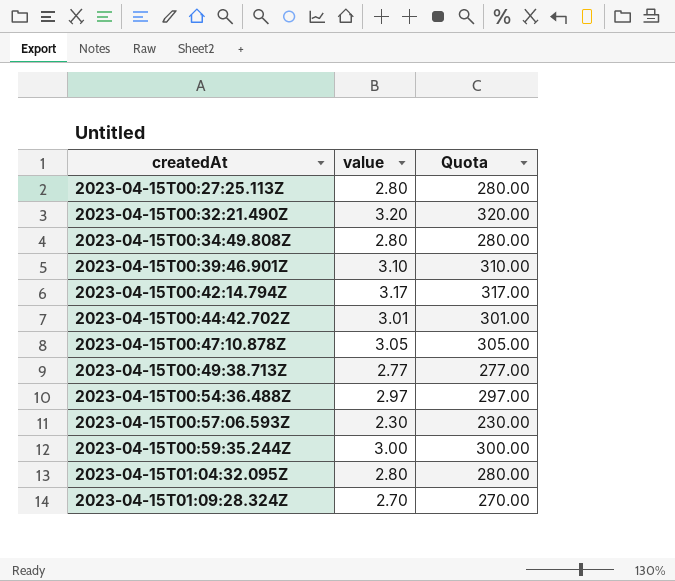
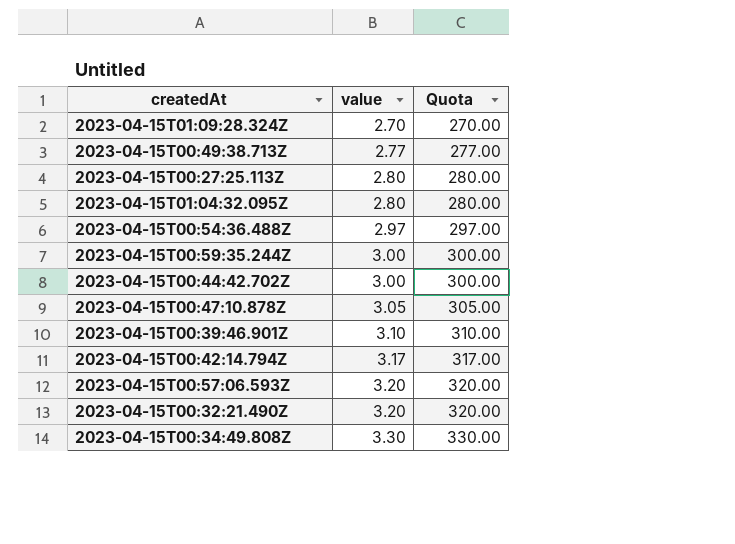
row order: createdAt ascending -> value ascending
2023-04-15T00:44:42.702Z | value: 3.01 -> 3.00
2023-04-15T00:44:42.702Z | Quota: 301.00 -> 300.00
2023-04-15T00:57:06.593Z | value: 2.30 -> 3.20
2023-04-15T00:57:06.593Z | Quota: 230.00 -> 320.00
2023-04-15T00:34:49.808Z | value: 2.80 -> 3.30
2023-04-15T00:34:49.808Z | Quota: 280.00 -> 330.00

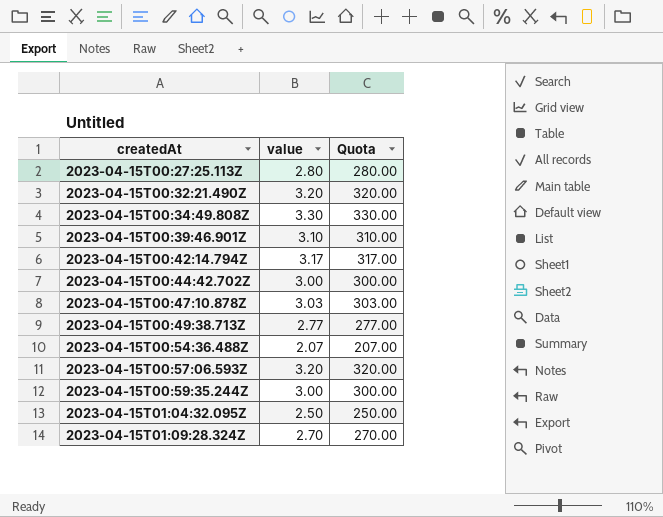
row order: value ascending -> createdAt ascending
2023-04-15T00:47:10.878Z | value: 3.05 -> 3.03
2023-04-15T00:47:10.878Z | Quota: 305.00 -> 303.00
2023-04-15T00:54:36.488Z | value: 2.97 -> 2.07
2023-04-15T00:54:36.488Z | Quota: 297.00 -> 207.00
2023-04-15T01:04:32.095Z | value: 2.80 -> 2.50
2023-04-15T01:04:32.095Z | Quota: 280.00 -> 250.00

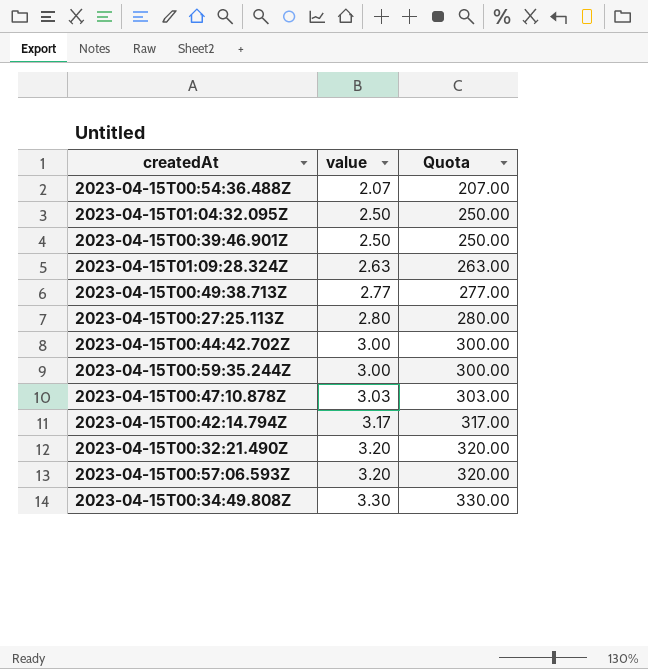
row order: createdAt ascending -> value ascending
2023-04-15T00:39:46.901Z | value: 3.10 -> 2.50
2023-04-15T00:39:46.901Z | Quota: 310.00 -> 250.00
2023-04-15T01:09:28.324Z | value: 2.70 -> 2.63
2023-04-15T01:09:28.324Z | Quota: 270.00 -> 263.00

